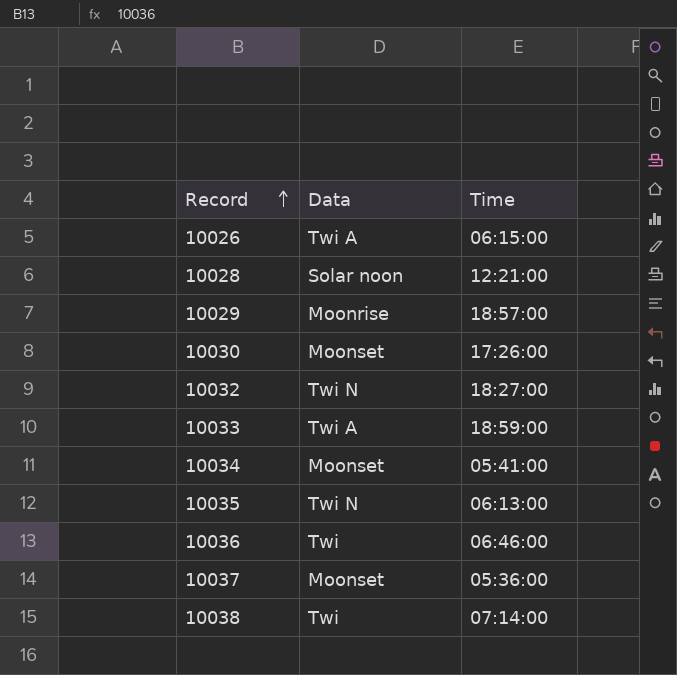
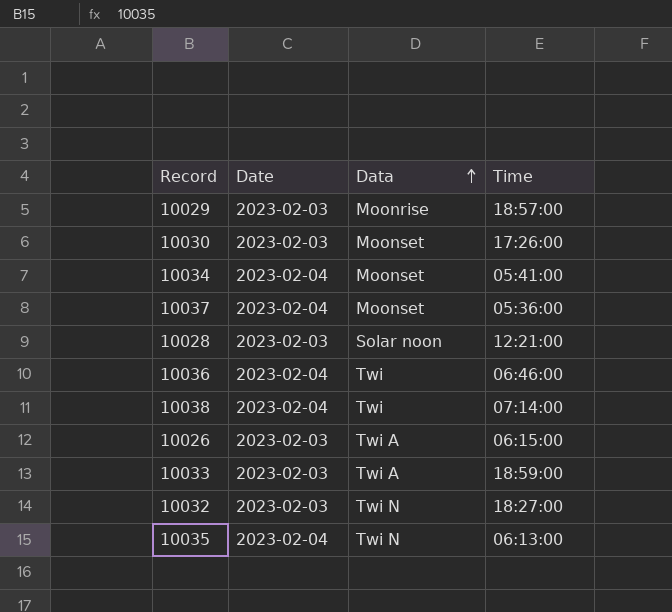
row order: Record ascending -> Data ascending
column Date | position: none -> 2

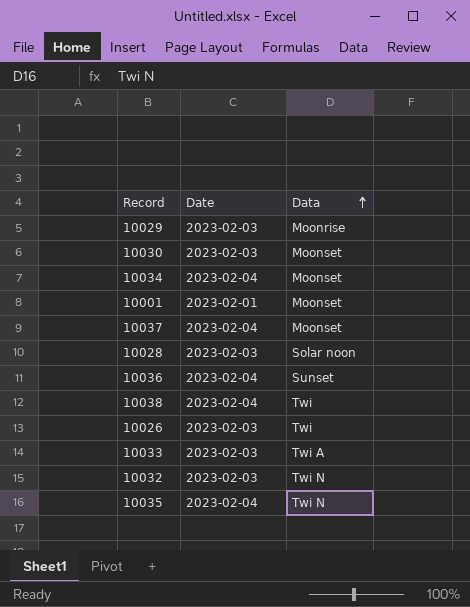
column Time | position: 4 -> none
row 10001: none -> 2023-02-01 | Moonset
10036 | Data: Twi -> Sunset
10026 | Data: Twi A -> Twi

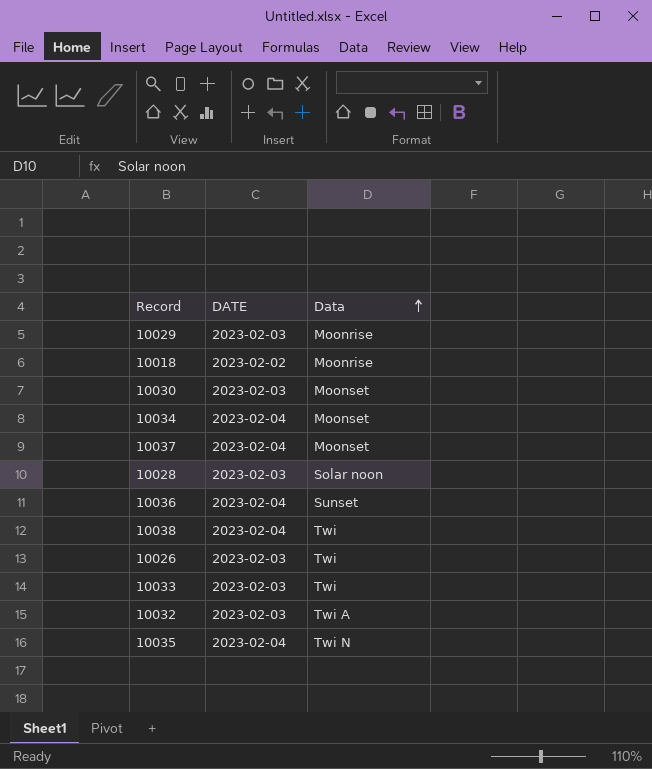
column name: Date -> DATE
row 10001: 2023-02-01 | Moonset -> none
row 10018: none -> 2023-02-02 | Moonrise
10033 | Data: Twi A -> Twi
10032 | Data: Twi N -> Twi A

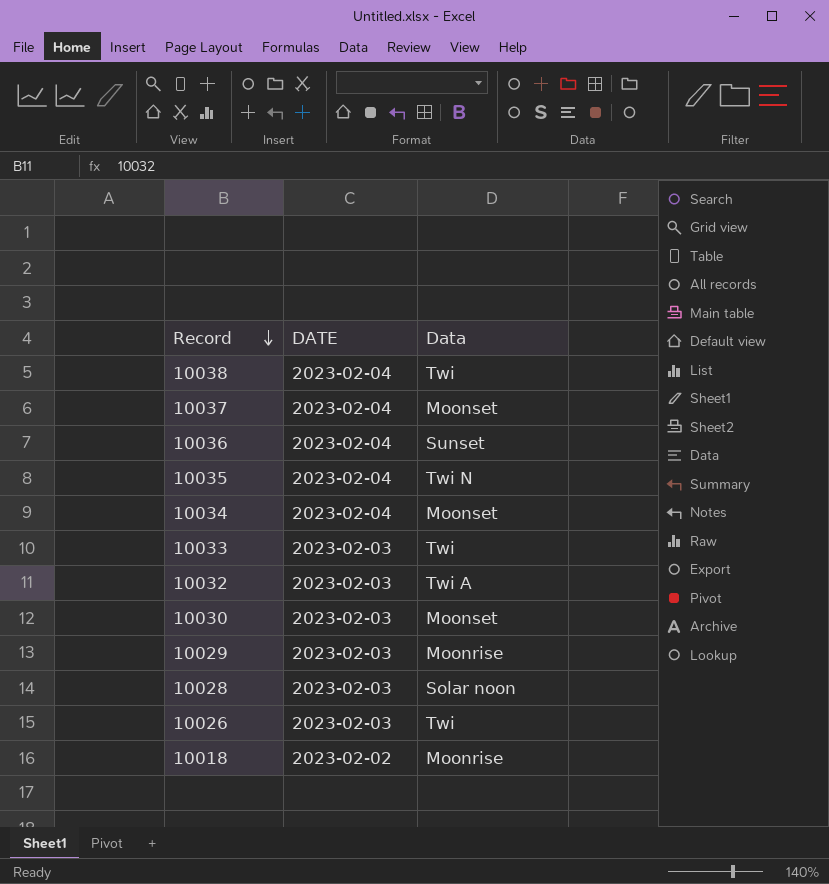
row order: Data ascending -> Record descending

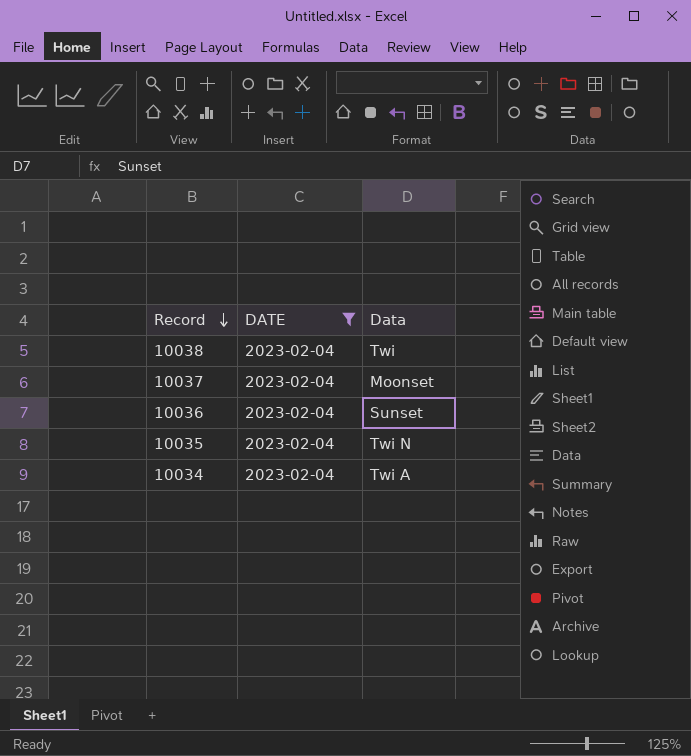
filter: none -> DATE = 2023-02-04
10034 | Data: Moonset -> Twi A

